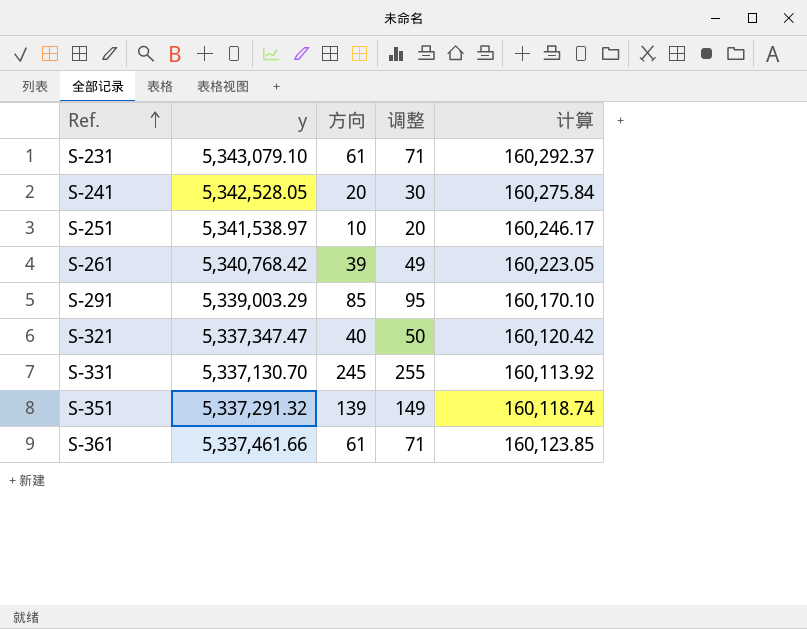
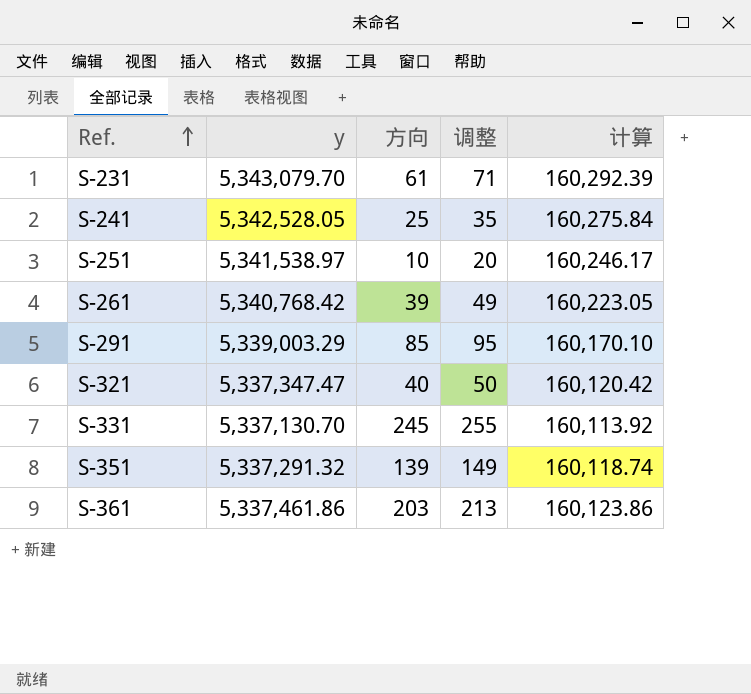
S-231 | y: 5,343,079.10 -> 5,343,079.70
S-231 | 计算: 160,292.37 -> 160,292.39
S-241 | 方向: 20 -> 25
S-241 | 调整: 30 -> 35
S-361 | y: 5,337,461.66 -> 5,337,461.86
S-361 | 方向: 61 -> 203
S-361 | 调整: 71 -> 213
S-361 | 计算: 160,123.85 -> 160,123.86

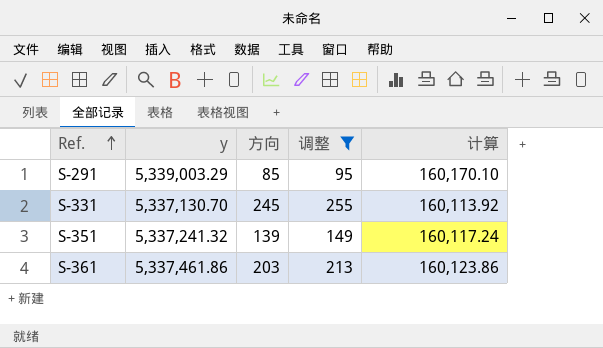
filter: none -> 调整 >= 95
S-351 | y: 5,337,291.32 -> 5,337,241.32
S-351 | 计算: 160,118.74 -> 160,117.24

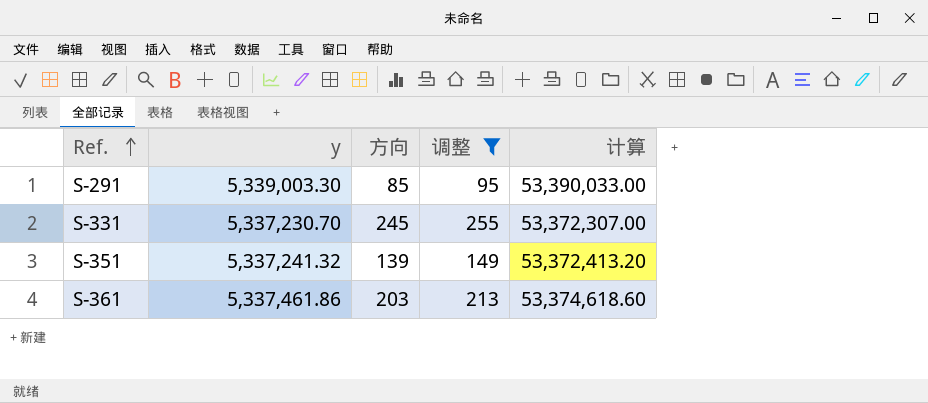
column 计算 | formula: [y] * 0.03 -> [y] * 10
S-291 | y: 5,339,003.29 -> 5,339,003.30
S-331 | y: 5,337,130.70 -> 5,337,230.70

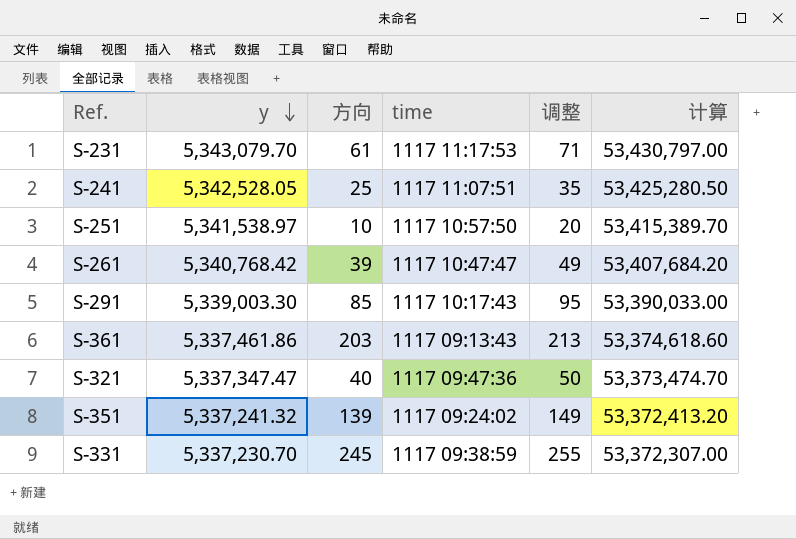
filter: 调整 >= 95 -> none
row order: Ref. ascending -> y descending
column time | position: none -> 4

